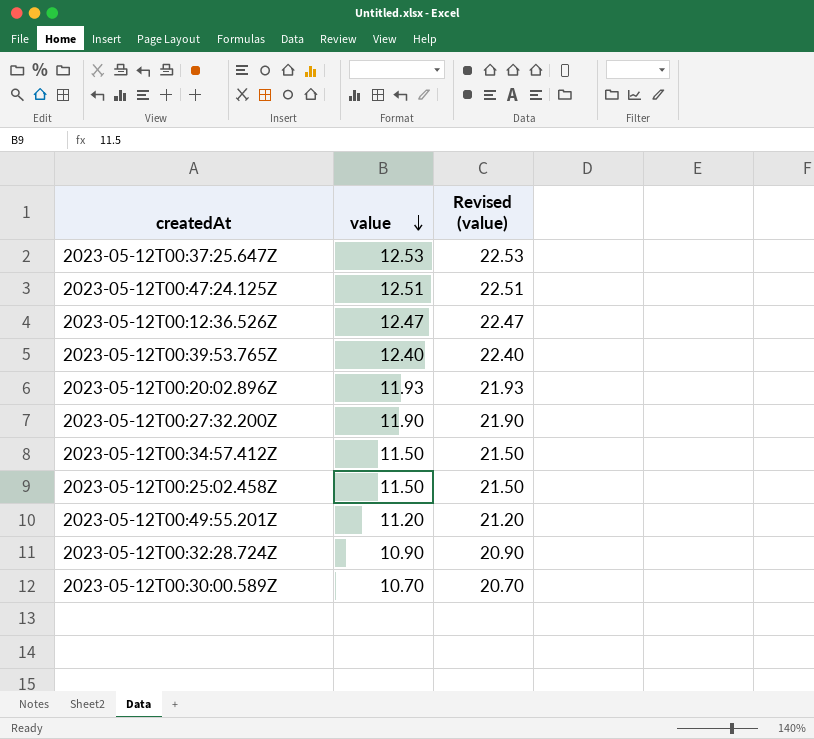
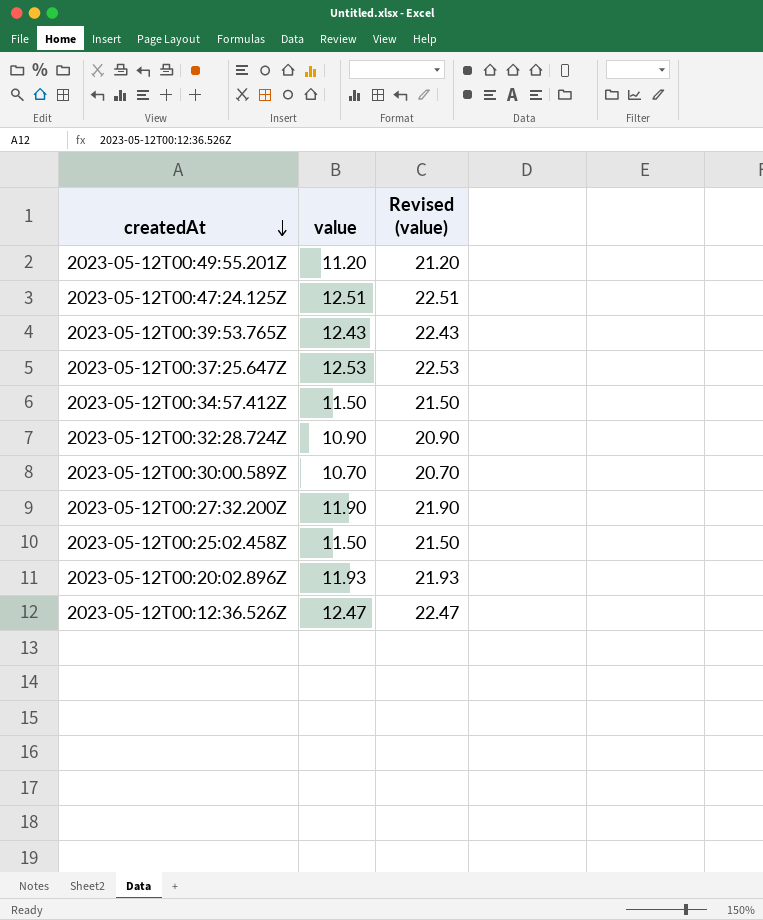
row order: value descending -> createdAt descending
2023-05-12T00:39:53.765Z | value: 12.40 -> 12.43
2023-05-12T00:39:53.765Z | Revised (value): 22.40 -> 22.43

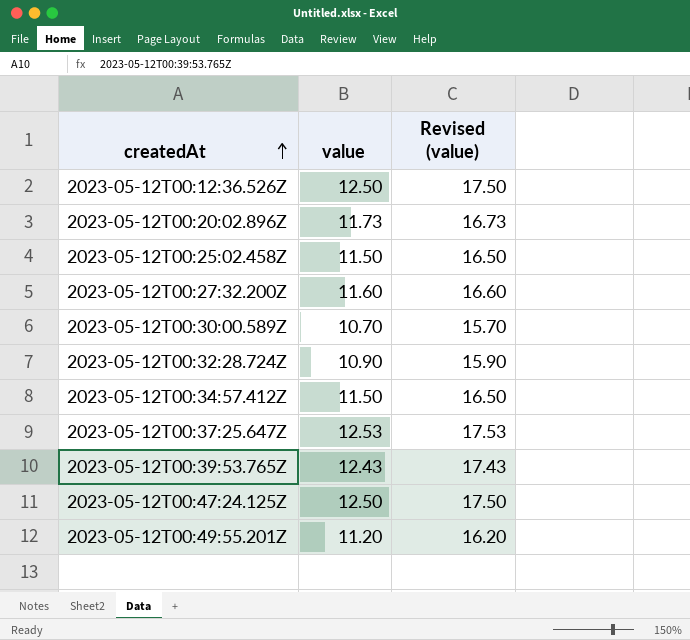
row order: createdAt descending -> createdAt ascending
column Revised (value) | formula: [value] + 10 -> [value] + 5
2023-05-12T00:12:36.526Z | value: 12.47 -> 12.50
2023-05-12T00:20:02.896Z | value: 11.93 -> 11.73
2023-05-12T00:27:32.200Z | value: 11.90 -> 11.60
2023-05-12T00:47:24.125Z | value: 12.51 -> 12.50

